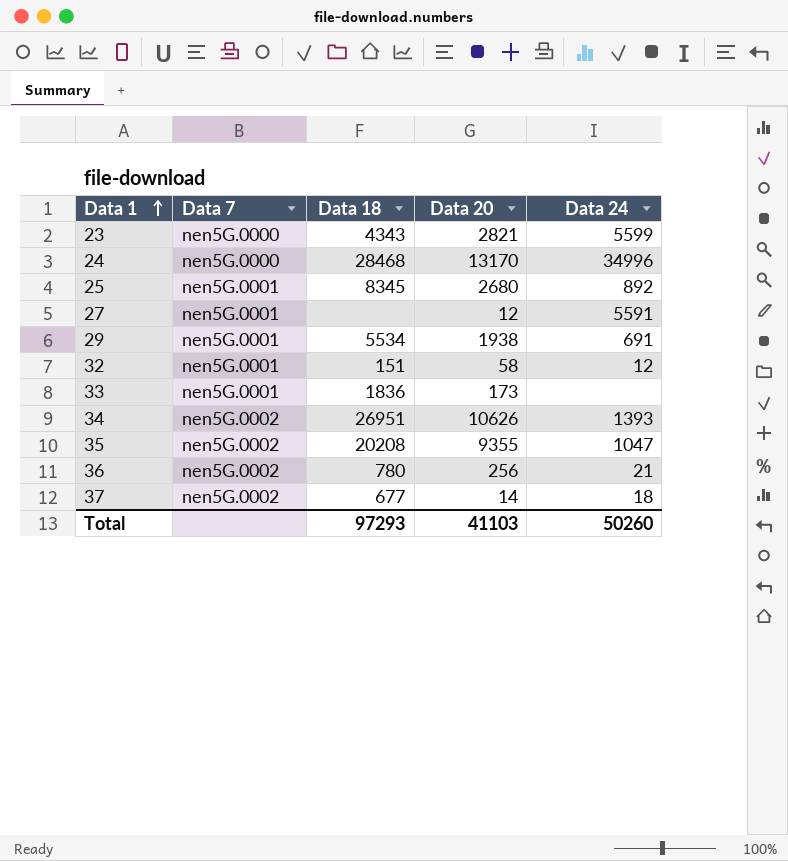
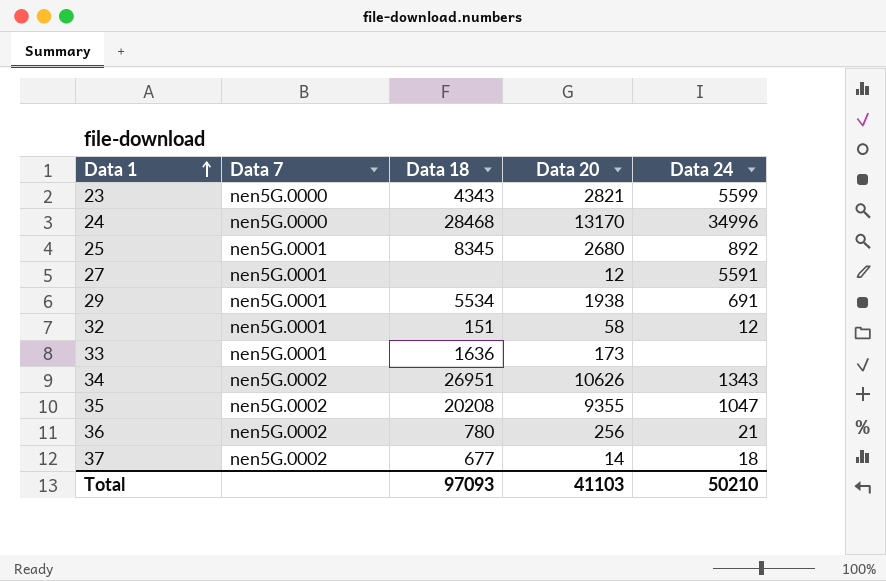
33 | Data 18: 1836 -> 1636
34 | Data 24: 1393 -> 1343
Total | Data 18: 97293 -> 97093
Total | Data 24: 50260 -> 50210

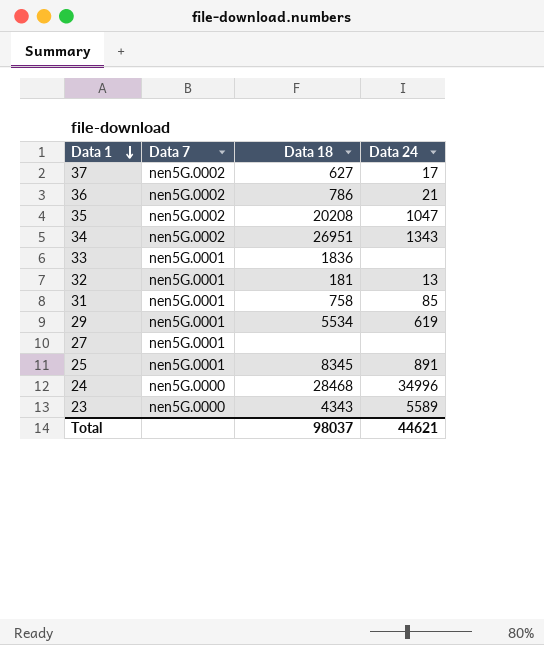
row order: Data 1 ascending -> Data 1 descending
column Data 20 | position: 4 -> none
37 | Data 18: 677 -> 627
37 | Data 24: 18 -> 17
36 | Data 18: 780 -> 786
33 | Data 18: 1636 -> 1836
32 | Data 18: 151 -> 181
32 | Data 24: 12 -> 13
row 31: none -> nen5G.0001 | 758 | 85
29 | Data 24: 691 -> 619
27 | Data 24: 5591 -> none
25 | Data 24: 892 -> 891
23 | Data 24: 5599 -> 5589
Total | Data 18: 97093 -> 98037
Total | Data 24: 50210 -> 44621

